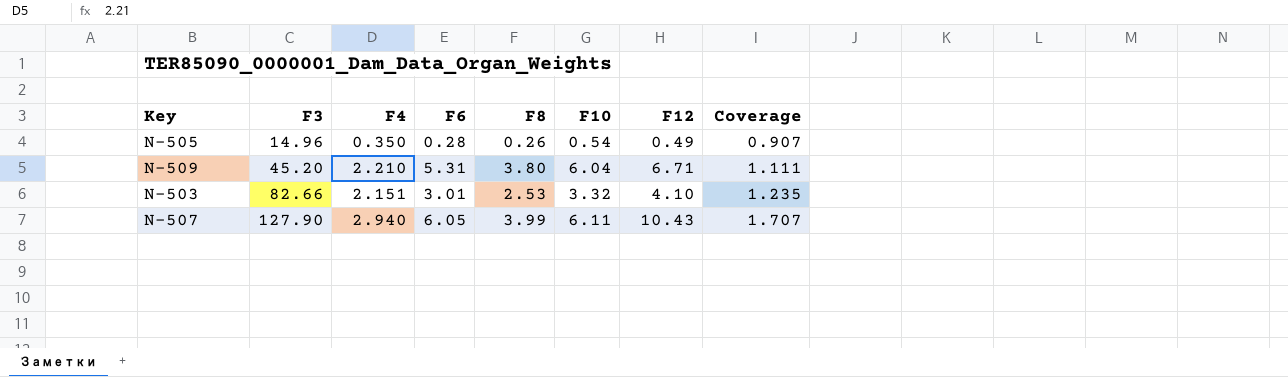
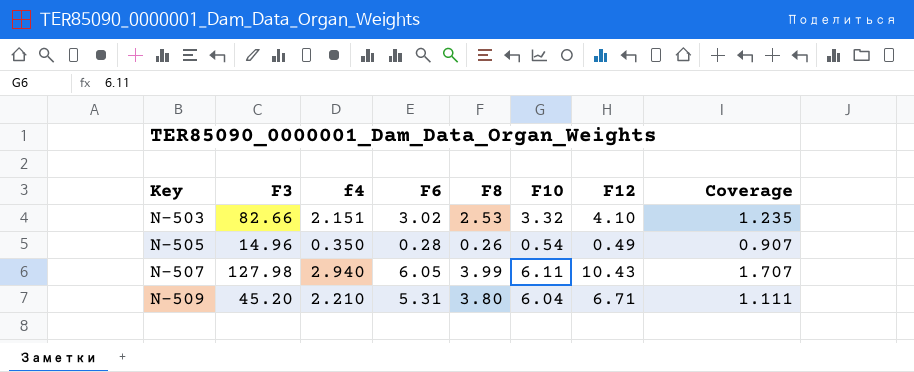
row order: F3 ascending -> Key ascending
column name: F4 -> f4
N-503 | F6: 3.01 -> 3.02
N-507 | F3: 127.90 -> 127.98

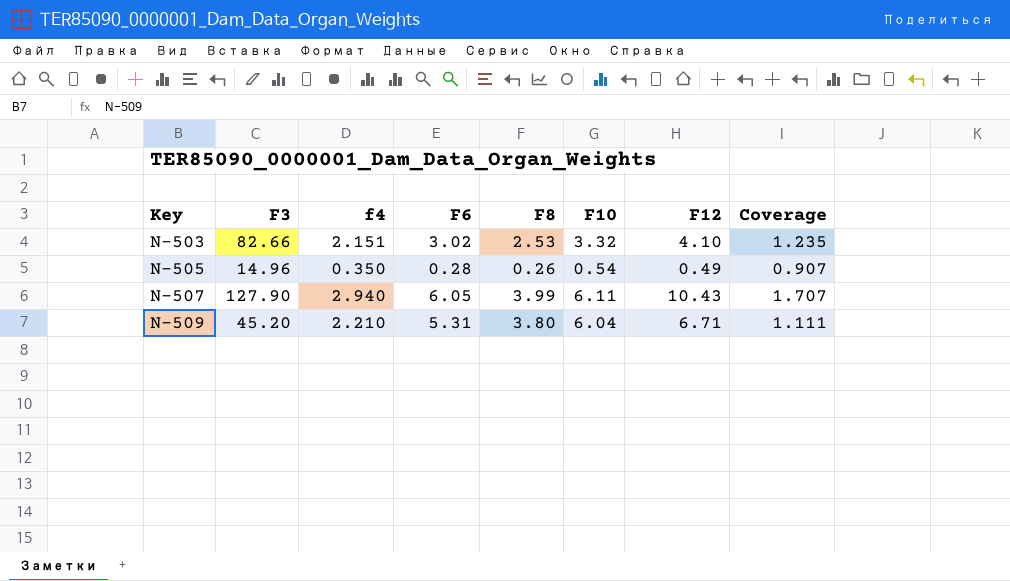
N-507 | F3: 127.98 -> 127.90

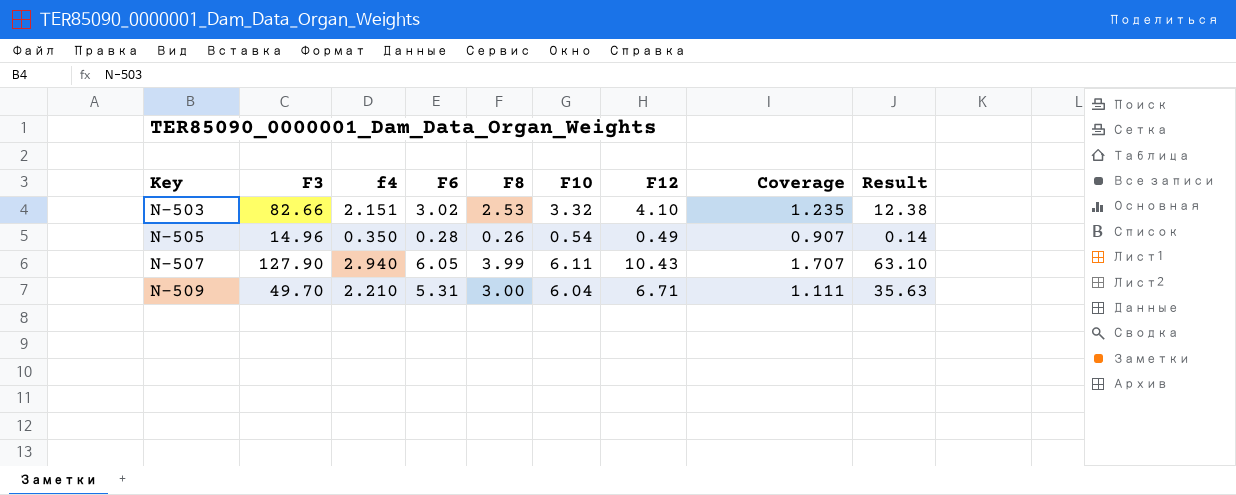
column Result | formula: none -> [F6] * [F12]
N-509 | F3: 45.20 -> 49.70
N-509 | F8: 3.80 -> 3.00

